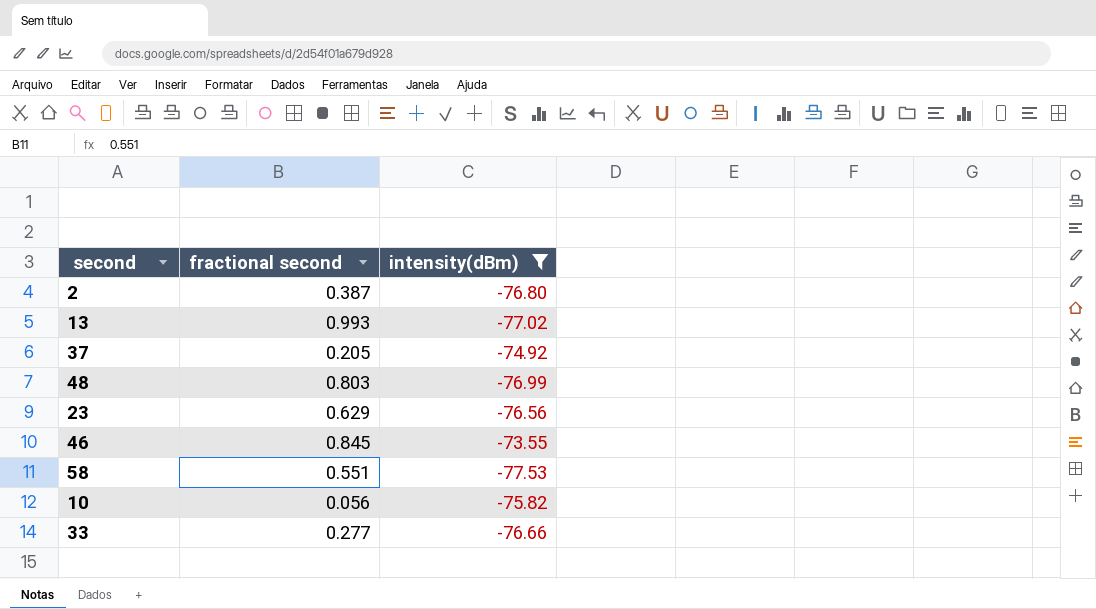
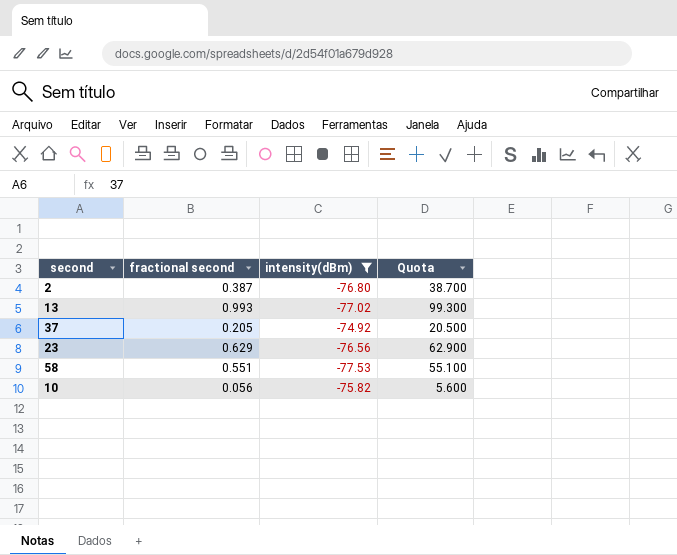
column Quota | formula: none -> [fractional second] * 100
row 48: 0.803 | -76.99 -> none
row 46: 0.845 | -73.55 -> none
row 33: 0.277 | -76.66 -> none

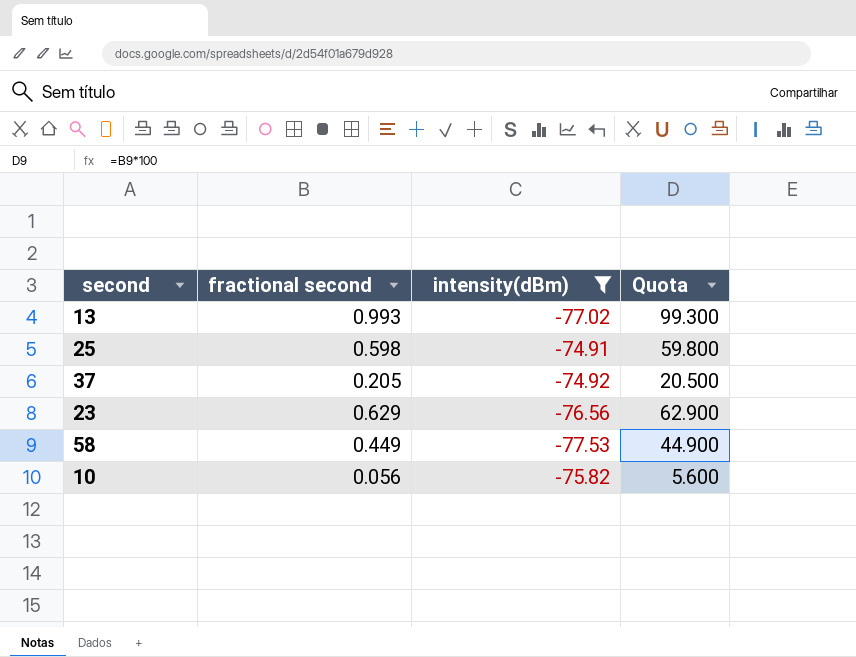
row 2: 0.387 | -76.80 | 38.700 -> none
row 25: none -> 0.598 | -74.91 | 59.800
58 | fractional second: 0.551 -> 0.449
58 | Quota: 55.100 -> 44.900

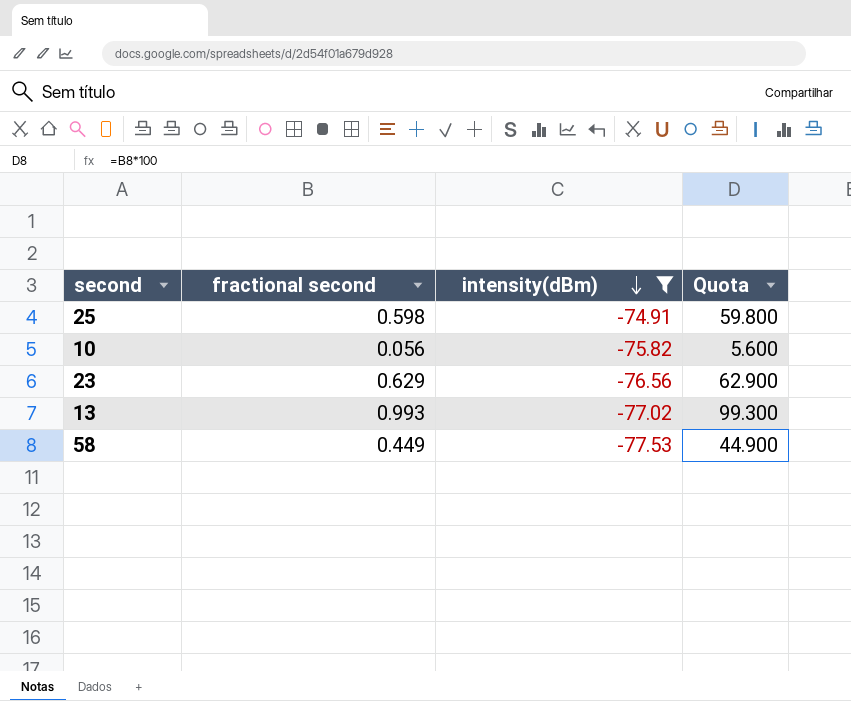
row order: none -> intensity(dBm) descending
row 37: 0.205 | -74.92 | 20.500 -> none

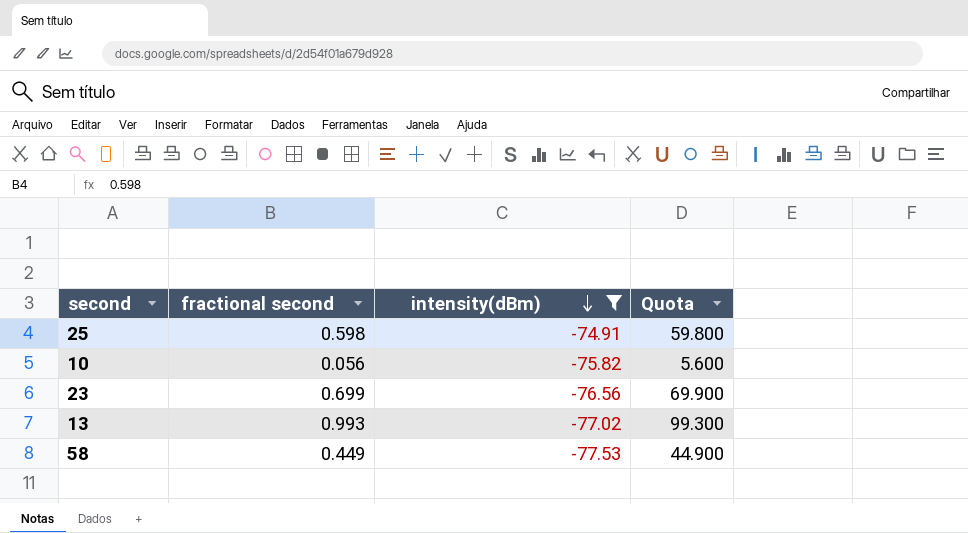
23 | fractional second: 0.629 -> 0.699
23 | Quota: 62.900 -> 69.900

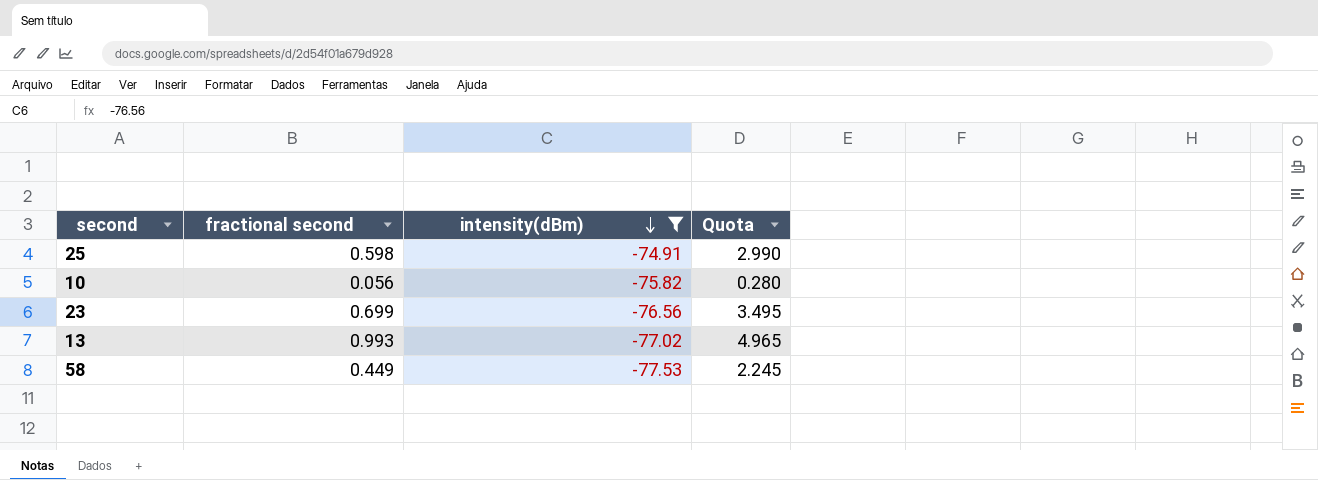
column Quota | formula: [fractional second] * 100 -> [fractional second] * 5

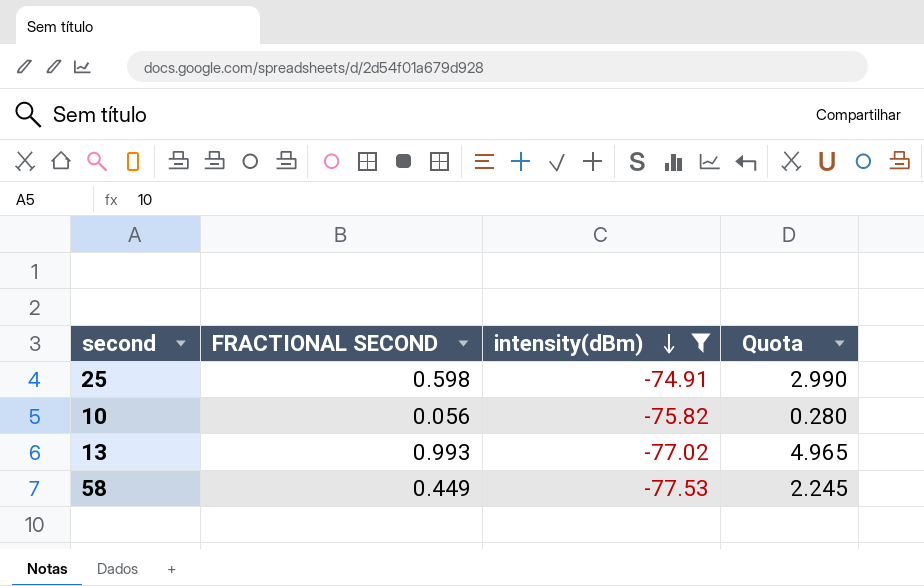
column name: fractional second -> FRACTIONAL SECOND
row 23: 0.699 | -76.56 | 3.495 -> none

